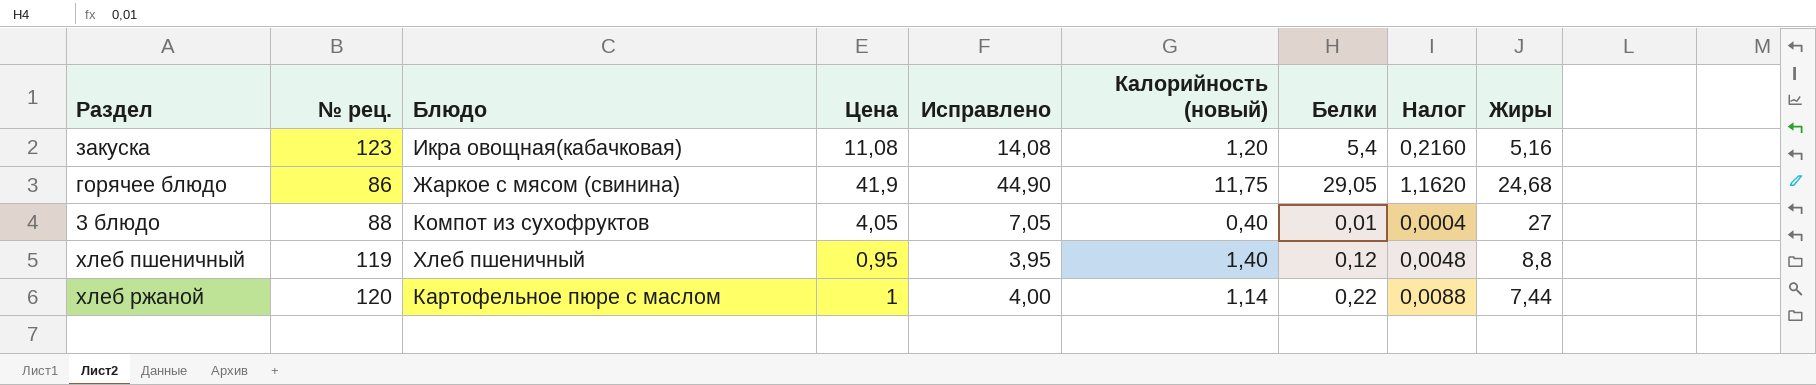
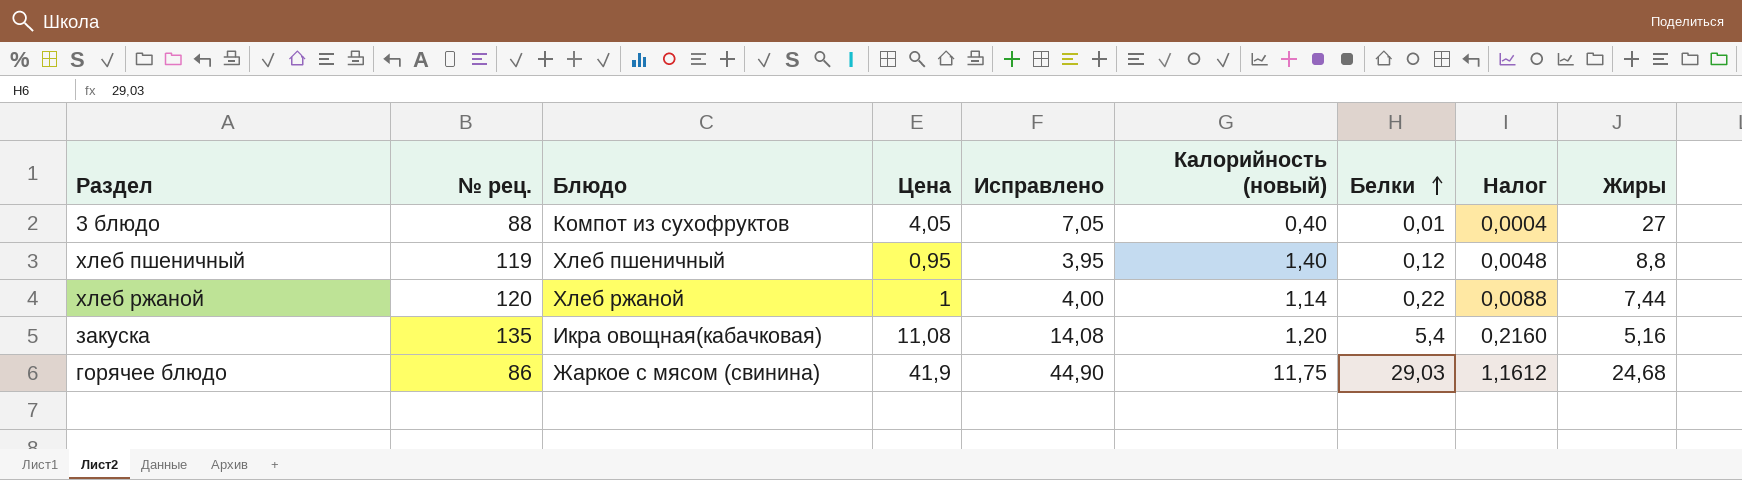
row order: none -> Белки ascending
хлеб ржаной | Блюдо: Картофельное пюре с маслом -> Хлеб ржаной
закуска | № рец.: 123 -> 135
горячее блюдо | Белки: 29,05 -> 29,03
горячее блюдо | Налог: 1,1620 -> 1,1612

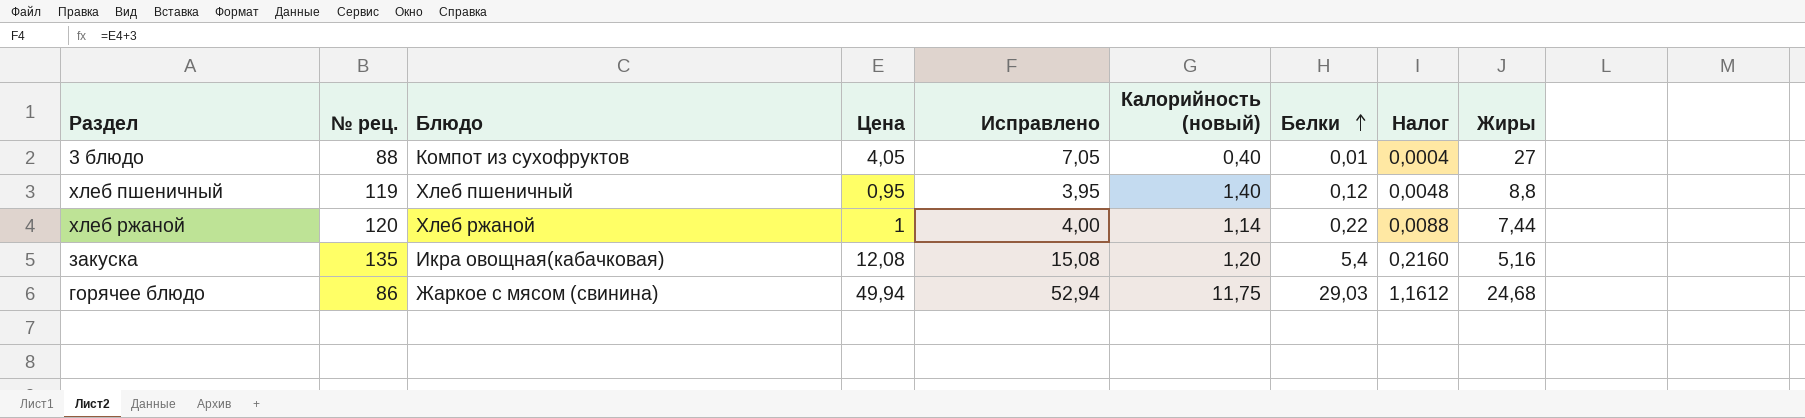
закуска | Цена: 11,08 -> 12,08
закуска | Исправлено: 14,08 -> 15,08
горячее блюдо | Цена: 41,9 -> 49,94
горячее блюдо | Исправлено: 44,90 -> 52,94

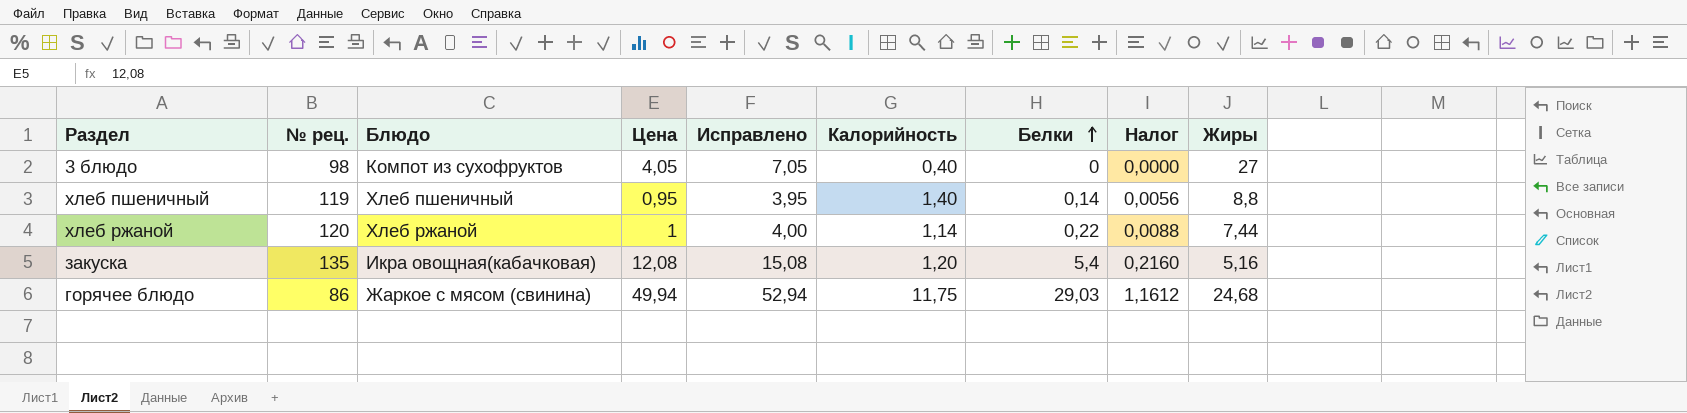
column name: Калорийность (новый) -> Калорийность
3 блюдо | № рец.: 88 -> 98
3 блюдо | Белки: 0,01 -> 0
3 блюдо | Налог: 0,0004 -> 0,0000
хлеб пшеничный | Белки: 0,12 -> 0,14
хлеб пшеничный | Налог: 0,0048 -> 0,0056

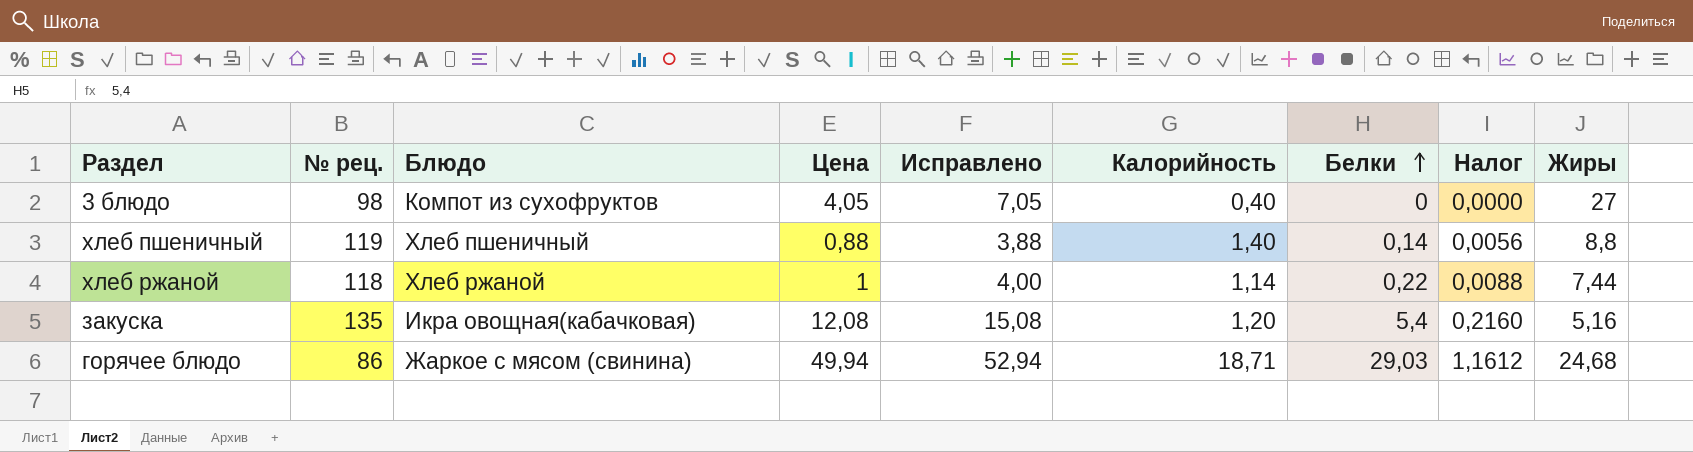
хлеб пшеничный | Цена: 0,95 -> 0,88
хлеб пшеничный | Исправлено: 3,95 -> 3,88
хлеб ржаной | № рец.: 120 -> 118
горячее блюдо | Калорийность: 11,75 -> 18,71

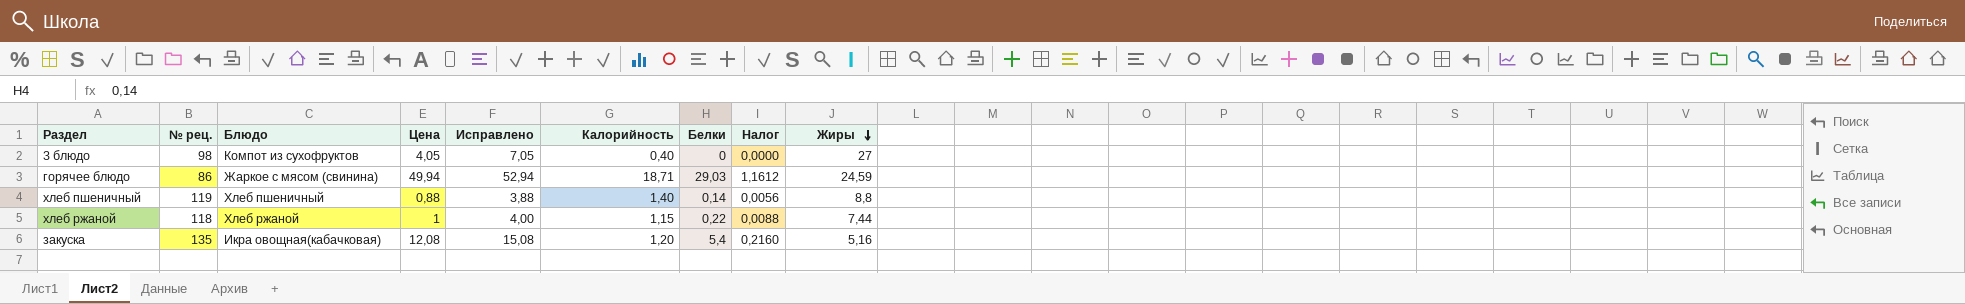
row order: Белки ascending -> Жиры descending
горячее блюдо | Жиры: 24,68 -> 24,59
хлеб ржаной | Калорийность: 1,14 -> 1,15

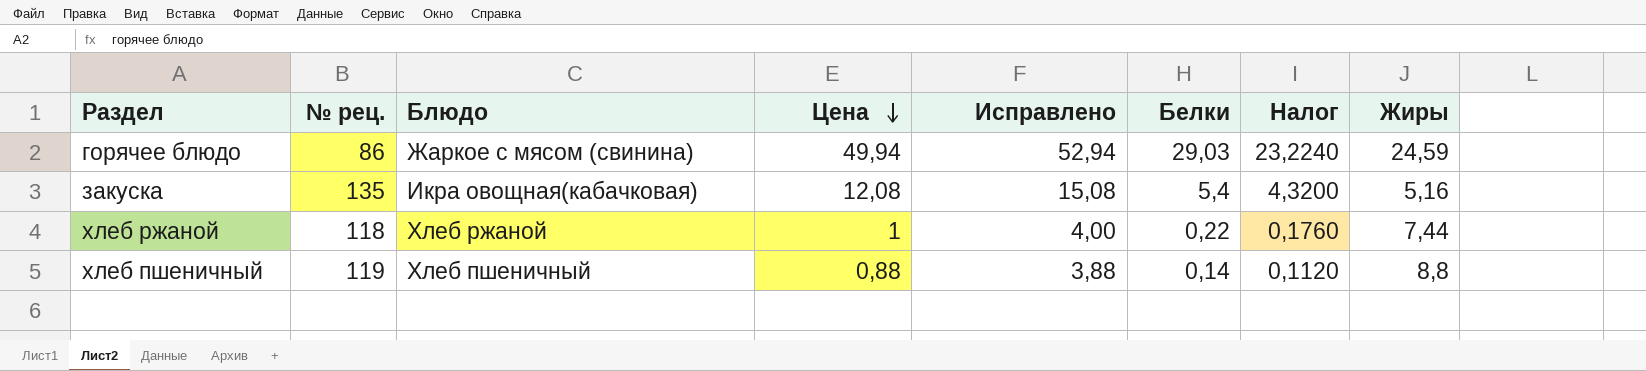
row order: Жиры descending -> Цена descending
column Калорийность | position: 6 -> none
column Налог | formula: [Белки] * 0,04 -> [Белки] * 0,8
row 3 блюдо: 98 | Компот из сухофруктов | 4,05 | 7,05 | 0,40 | 0 | 0,0000 | 27 -> none

